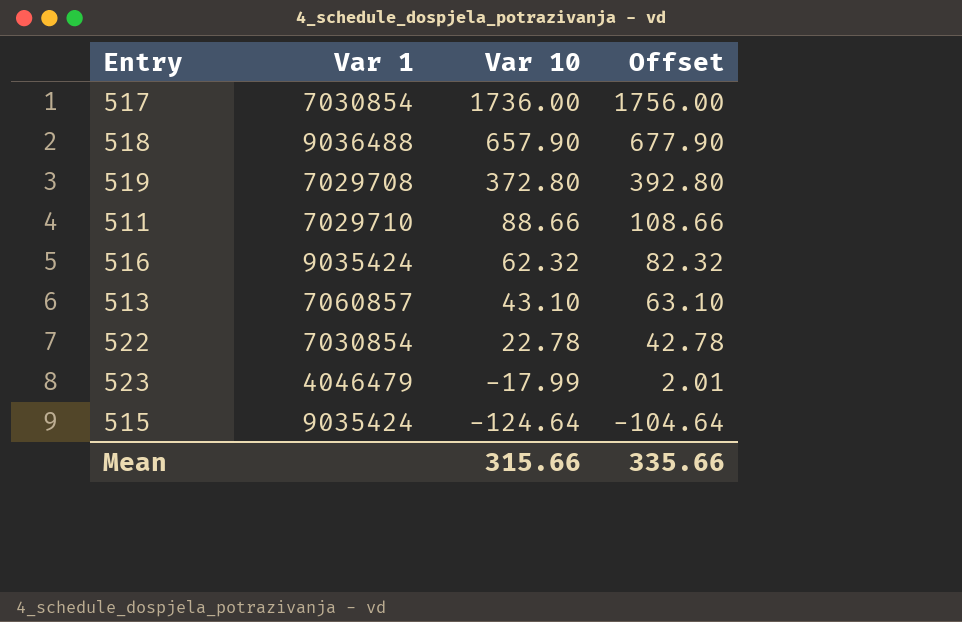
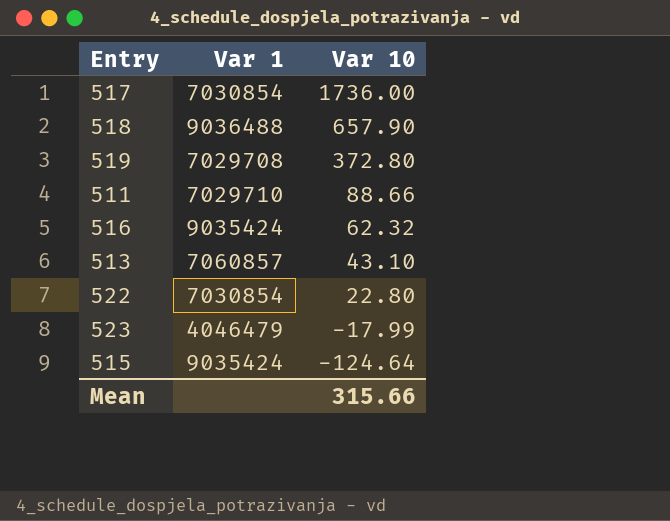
column Offset | formula: [Var 10] + 20 -> none
522 | Var 10: 22.78 -> 22.80

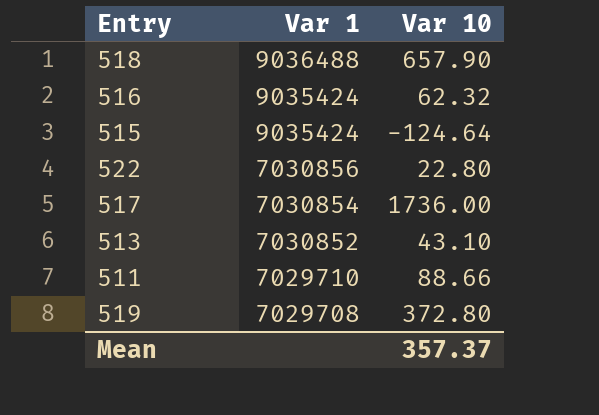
row order: Var 10 descending -> Var 1 descending
row 523: 4046479 | -17.99 -> none
522 | Var 1: 7030854 -> 7030856
513 | Var 1: 7060857 -> 7030852
Mean | Var 10: 315.66 -> 357.37

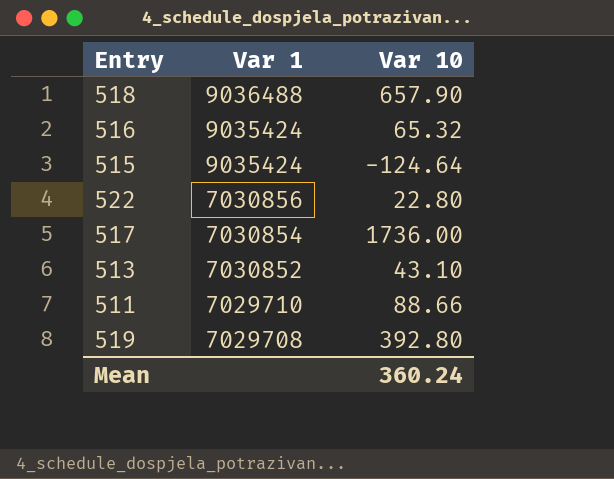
516 | Var 10: 62.32 -> 65.32
519 | Var 10: 372.80 -> 392.80
Mean | Var 10: 357.37 -> 360.24

